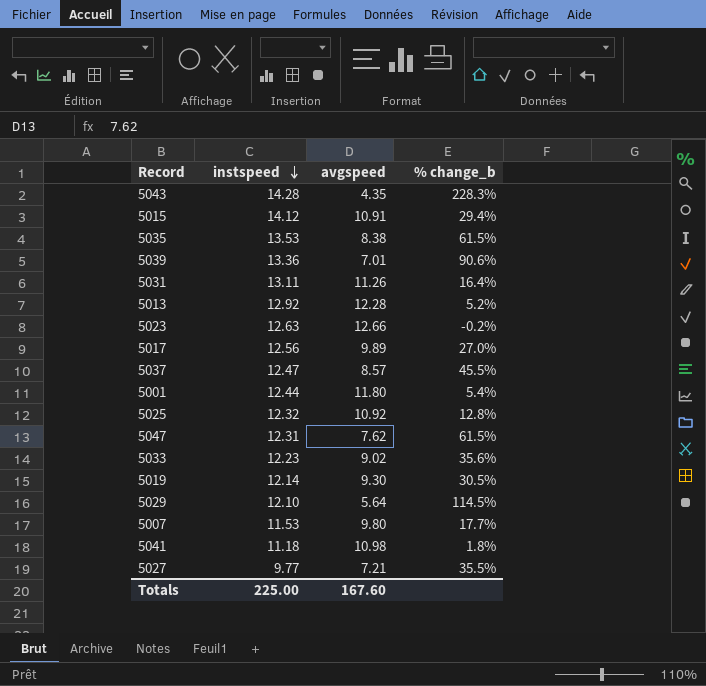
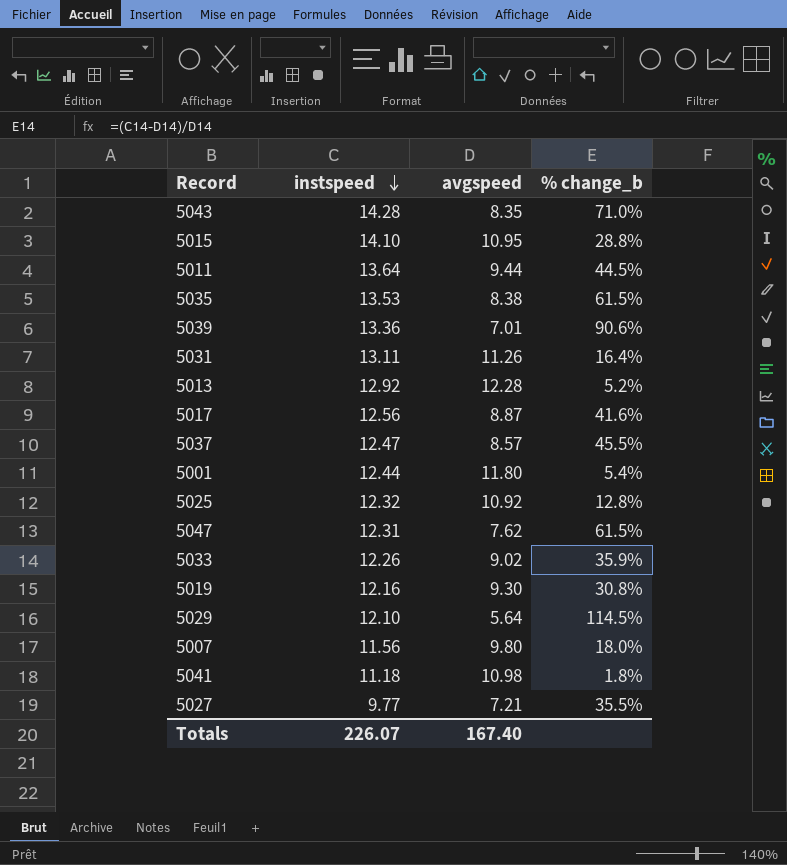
row 5023: 12.63 | 12.66 | -0.2% -> none
5043 | avgspeed: 4.35 -> 8.35
5043 | % change_b: 228.3% -> 71.0%
5015 | instspeed: 14.12 -> 14.10
5015 | avgspeed: 10.91 -> 10.95
5015 | % change_b: 29.4% -> 28.8%
row 5011: none -> 13.64 | 9.44 | 44.5%
5017 | avgspeed: 9.89 -> 8.87
5017 | % change_b: 27.0% -> 41.6%
5033 | instspeed: 12.23 -> 12.26
5033 | % change_b: 35.6% -> 35.9%
5019 | instspeed: 12.14 -> 12.16
5019 | % change_b: 30.5% -> 30.8%
5007 | instspeed: 11.53 -> 11.56
5007 | % change_b: 17.7% -> 18.0%
Totals | instspeed: 225.00 -> 226.07
Totals | avgspeed: 167.60 -> 167.40

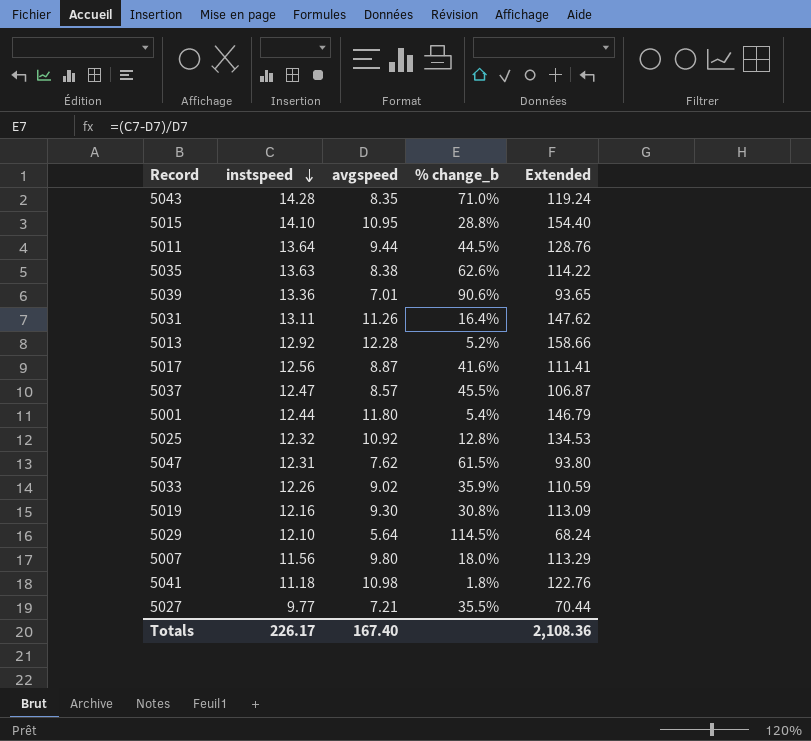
column Extended | formula: none -> [instspeed] * [avgspeed]
5035 | instspeed: 13.53 -> 13.63
5035 | % change_b: 61.5% -> 62.6%
Totals | instspeed: 226.07 -> 226.17

